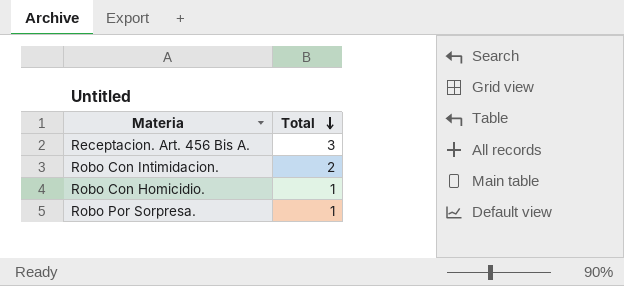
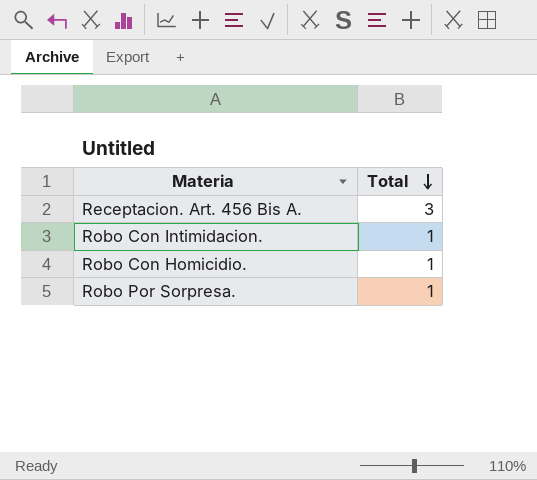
Robo Con Intimidacion. | Total: 2 -> 1

